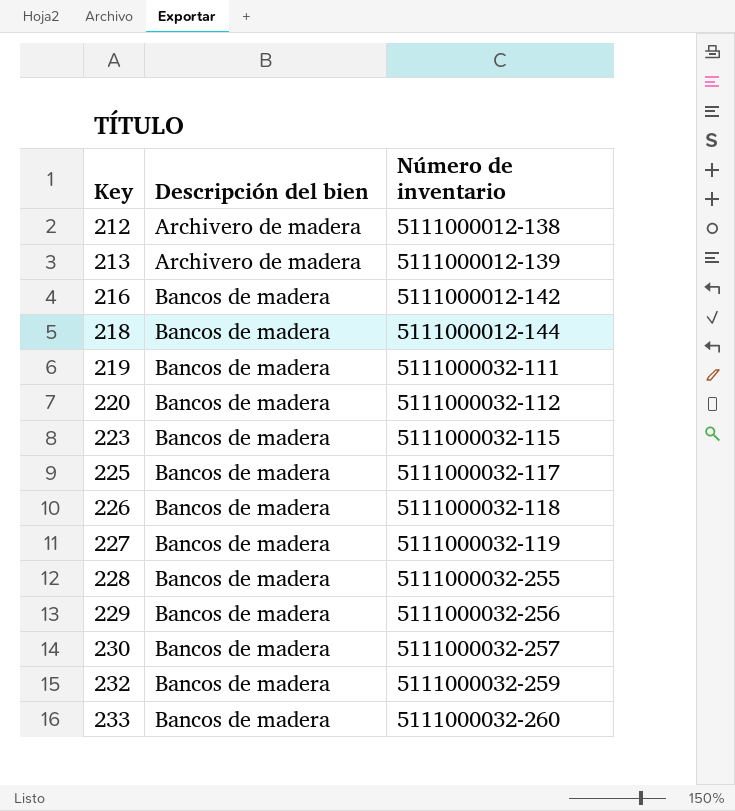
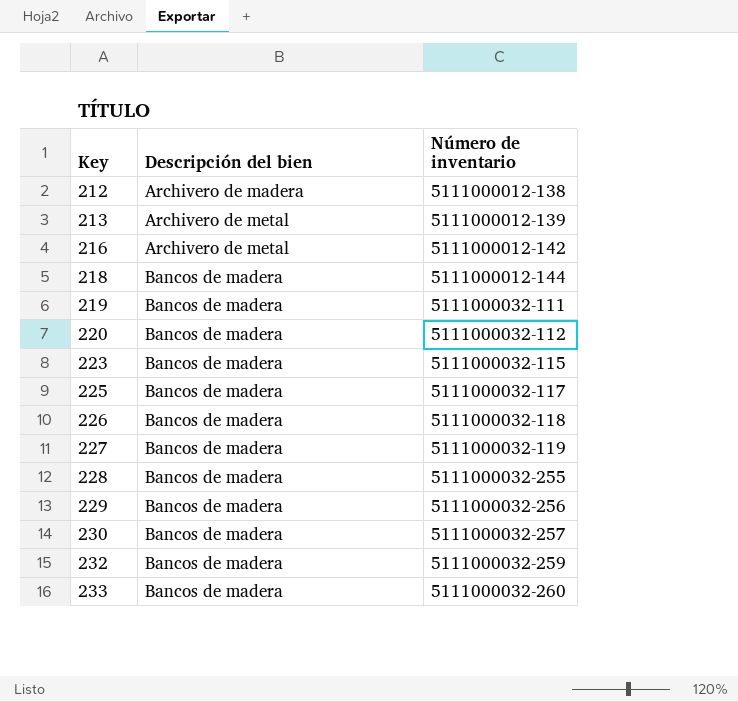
213 | Descripción del bien: Archivero de madera -> Archivero de metal
216 | Descripción del bien: Bancos de madera -> Archivero de metal

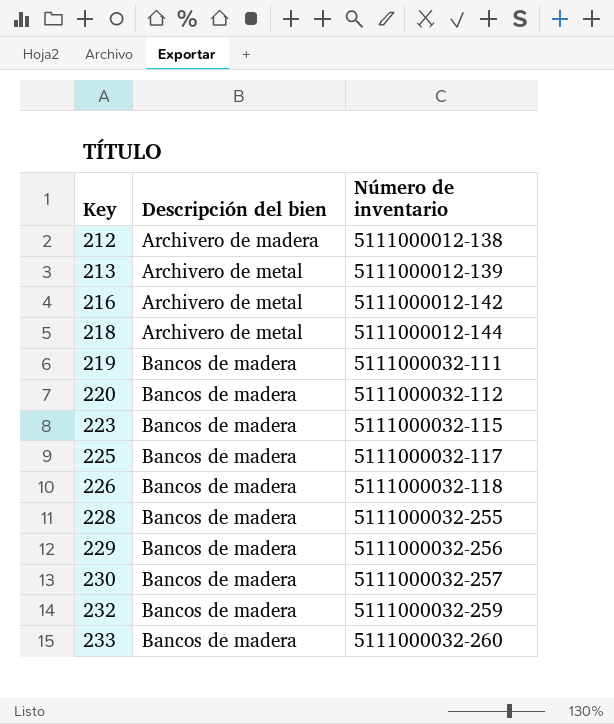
row 227: Bancos de madera | 5111000032-119 -> none
218 | Descripción del bien: Bancos de madera -> Archivero de metal

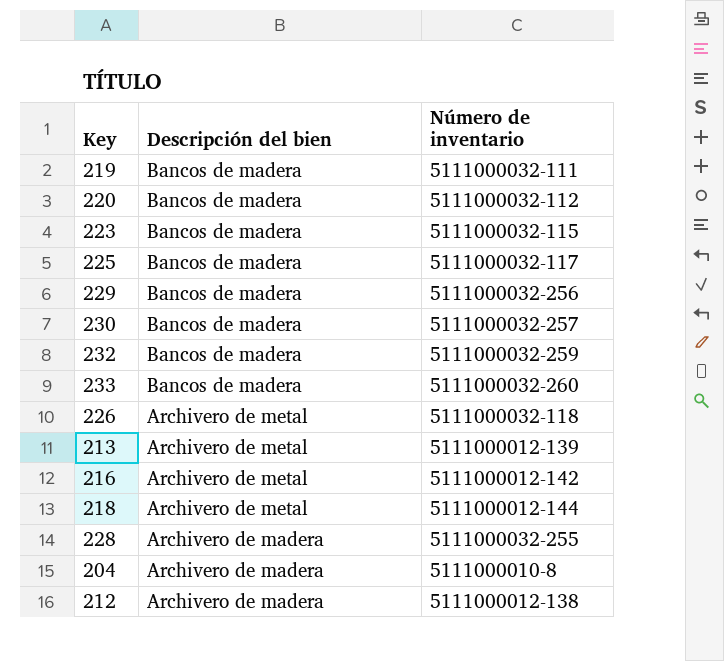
row order: Key ascending -> Descripción del bien descending
226 | Descripción del bien: Bancos de madera -> Archivero de metal
228 | Descripción del bien: Bancos de madera -> Archivero de madera
row 204: none -> Archivero de madera | 5111000010-8

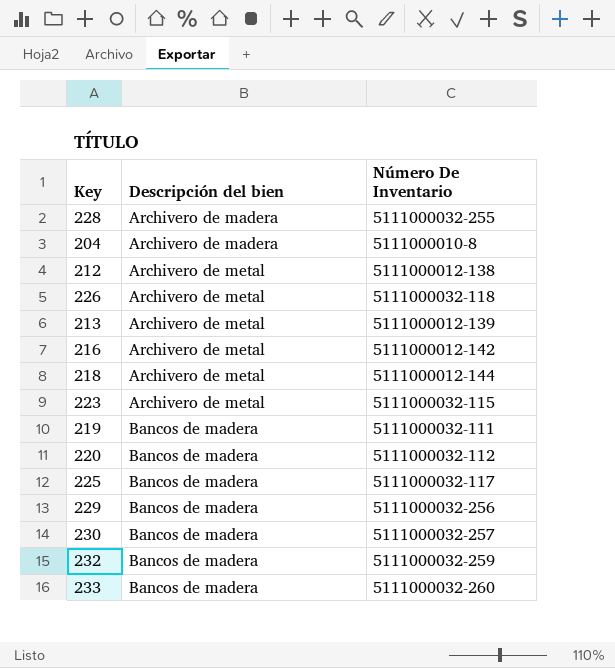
row order: Descripción del bien descending -> Descripción del bien ascending
column name: Número de inventario -> Número De Inventario
212 | Descripción del bien: Archivero de madera -> Archivero de metal
223 | Descripción del bien: Bancos de madera -> Archivero de metal

